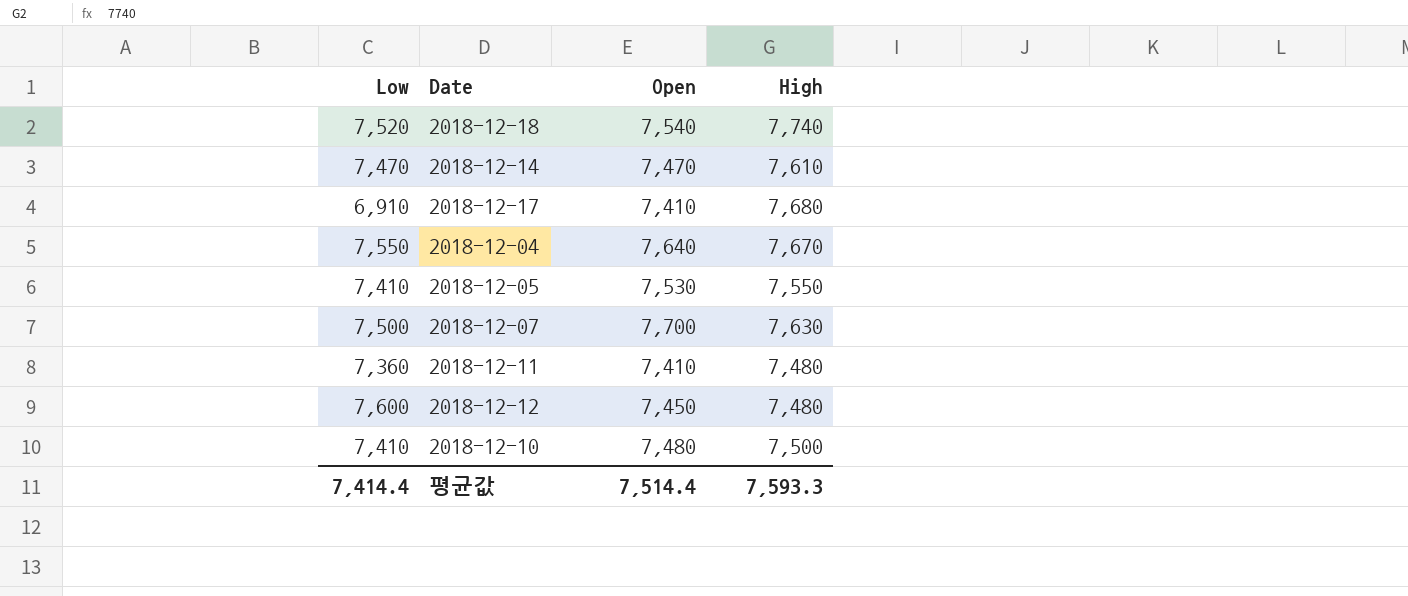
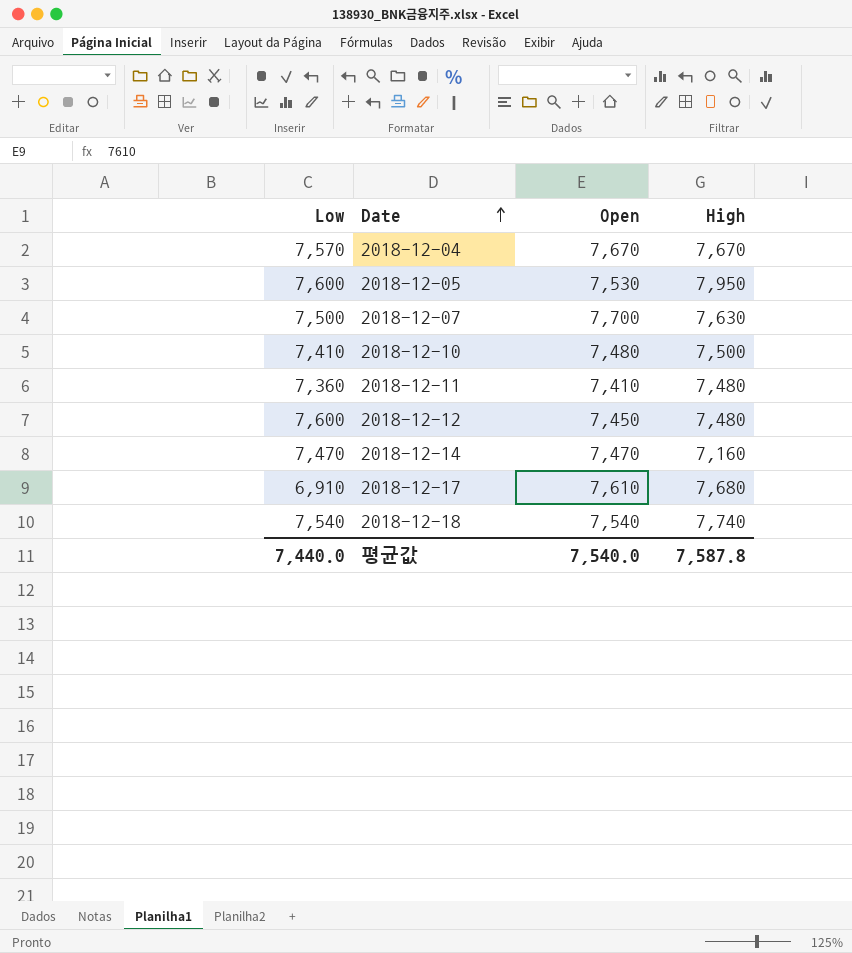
row order: none -> Date ascending
2018-12-04 | Low: 7,550 -> 7,570
2018-12-04 | Open: 7,640 -> 7,670
2018-12-05 | Low: 7,410 -> 7,600
2018-12-05 | High: 7,550 -> 7,950
2018-12-14 | High: 7,610 -> 7,160
2018-12-17 | Open: 7,410 -> 7,610
2018-12-18 | Low: 7,520 -> 7,540
평균값 | Low: 7,414.4 -> 7,440.0
평균값 | Open: 7,514.4 -> 7,540.0
평균값 | High: 7,593.3 -> 7,587.8

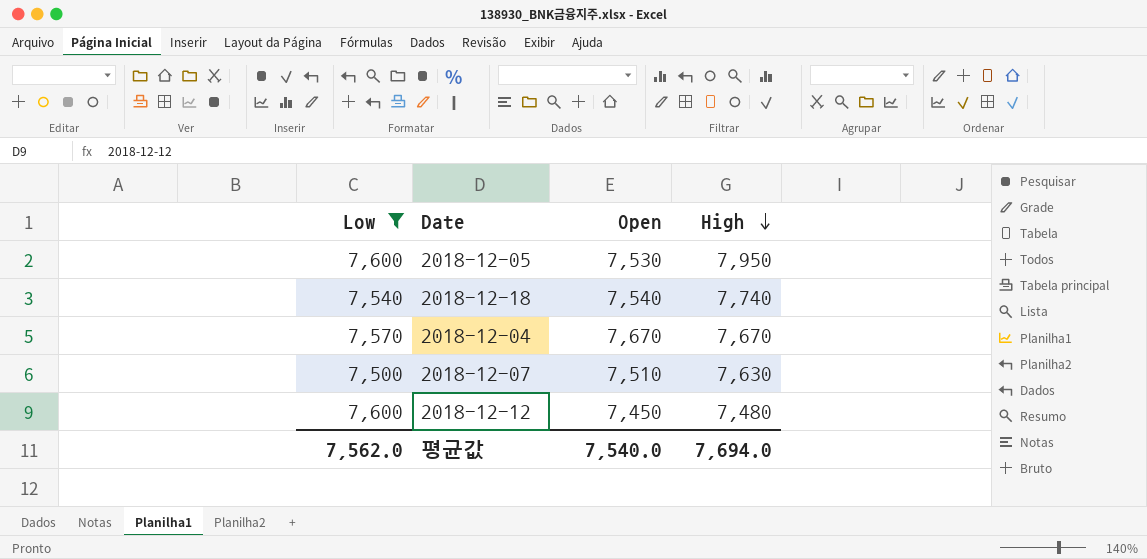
filter: none -> Low >= 7,500
row order: Date ascending -> High descending
2018-12-07 | Open: 7,700 -> 7,510
평균값 | Low: 7,440.0 -> 7,562.0
평균값 | High: 7,587.8 -> 7,694.0

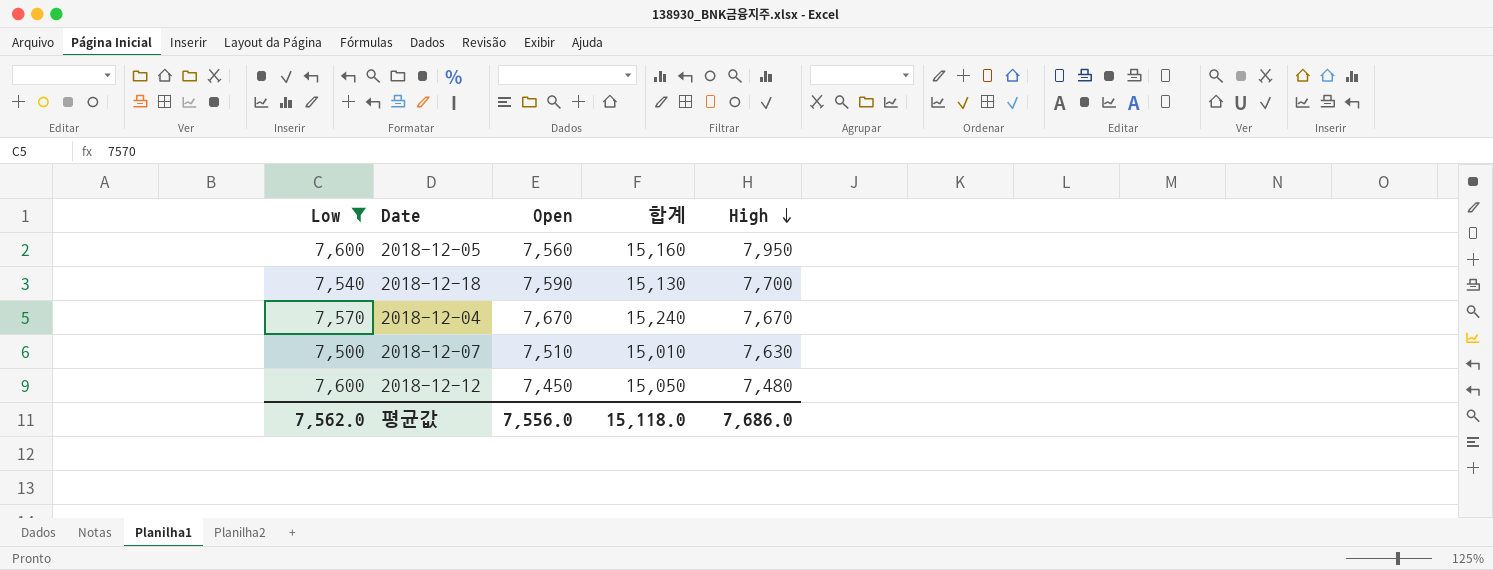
column 합계 | formula: none -> [Low] + [Open]
2018-12-05 | Open: 7,530 -> 7,560
2018-12-18 | Open: 7,540 -> 7,590
2018-12-18 | High: 7,740 -> 7,700
평균값 | Open: 7,540.0 -> 7,556.0
평균값 | High: 7,694.0 -> 7,686.0

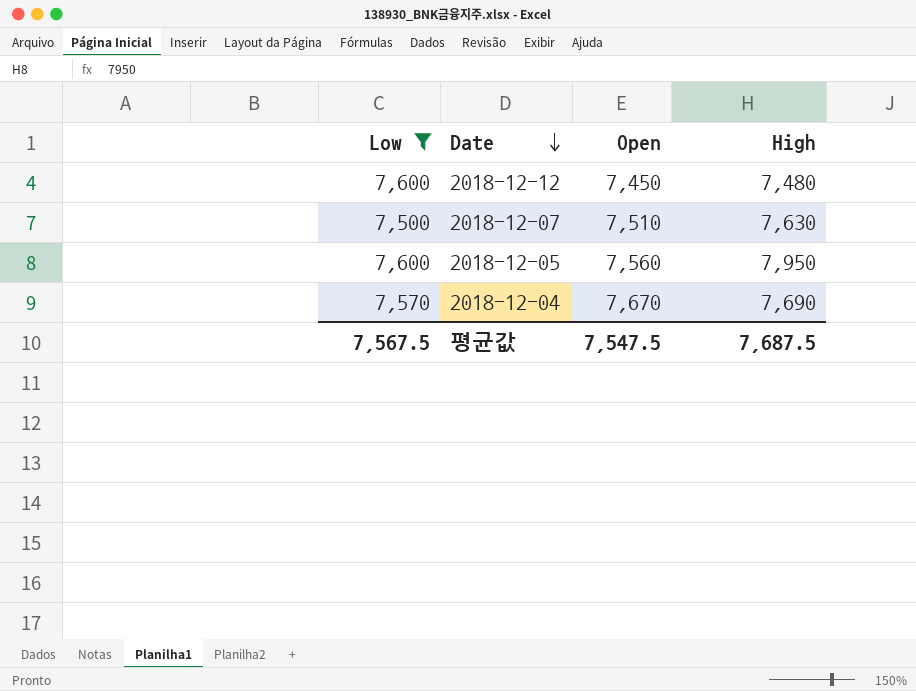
row order: High descending -> Date descending
column 합계 | formula: [Low] + [Open] -> none
row 2018-12-18: 7,540 | 7,590 | 15,130 | 7,700 -> none
2018-12-04 | High: 7,670 -> 7,690
평균값 | Low: 7,562.0 -> 7,567.5
평균값 | Open: 7,556.0 -> 7,547.5
평균값 | High: 7,686.0 -> 7,687.5

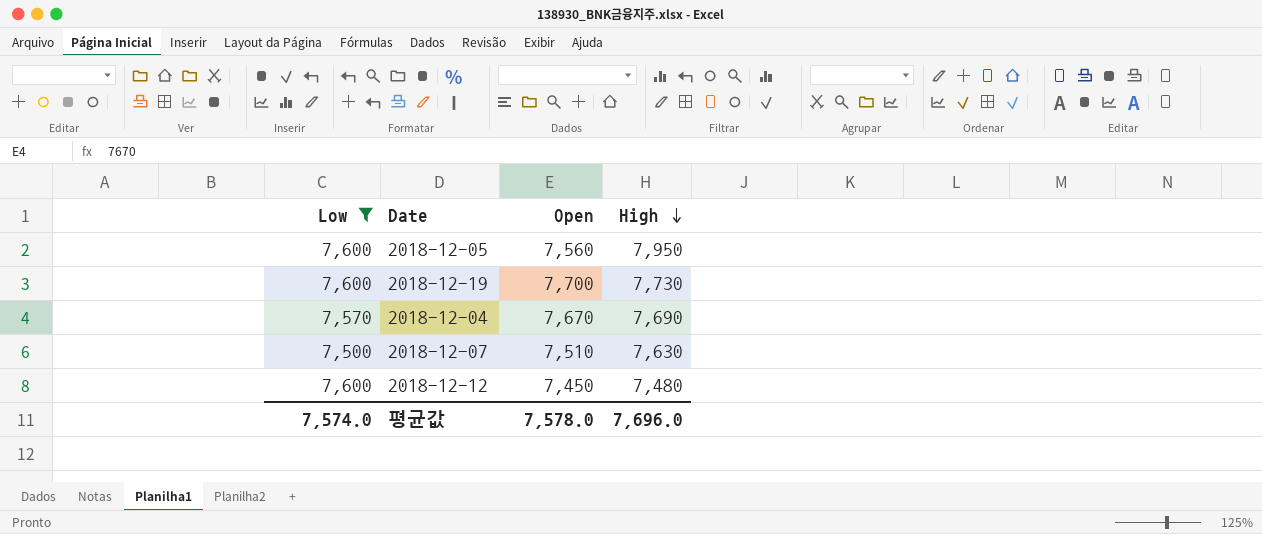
row order: Date descending -> High descending
row 2018-12-19: none -> 7,600 | 7,700 | 7,730
평균값 | Low: 7,567.5 -> 7,574.0
평균값 | Open: 7,547.5 -> 7,578.0
평균값 | High: 7,687.5 -> 7,696.0

